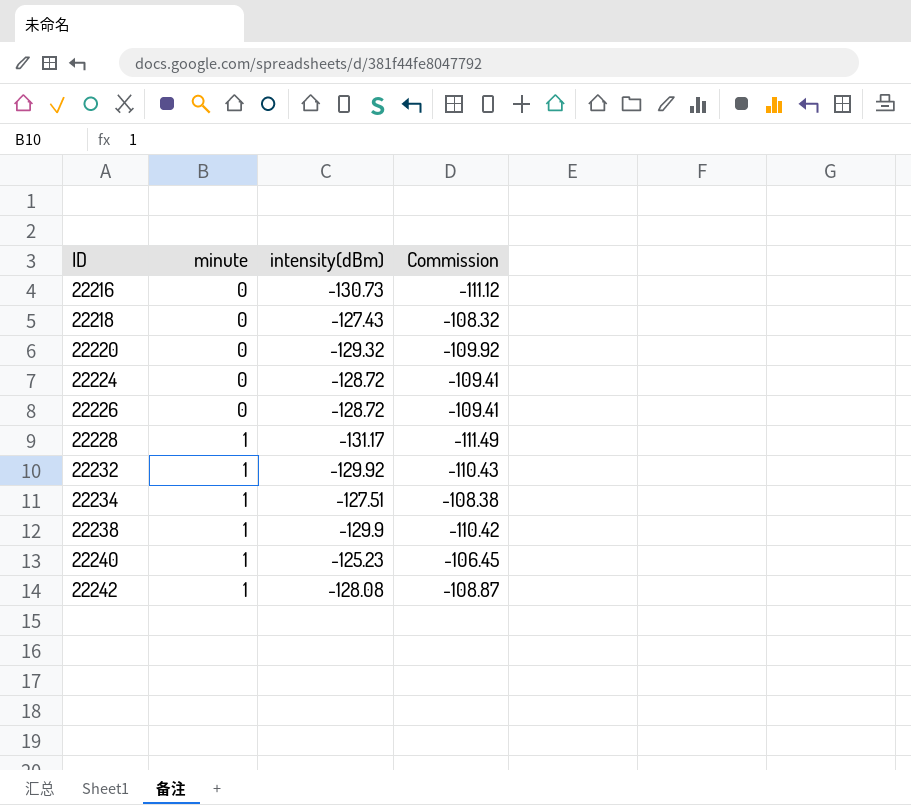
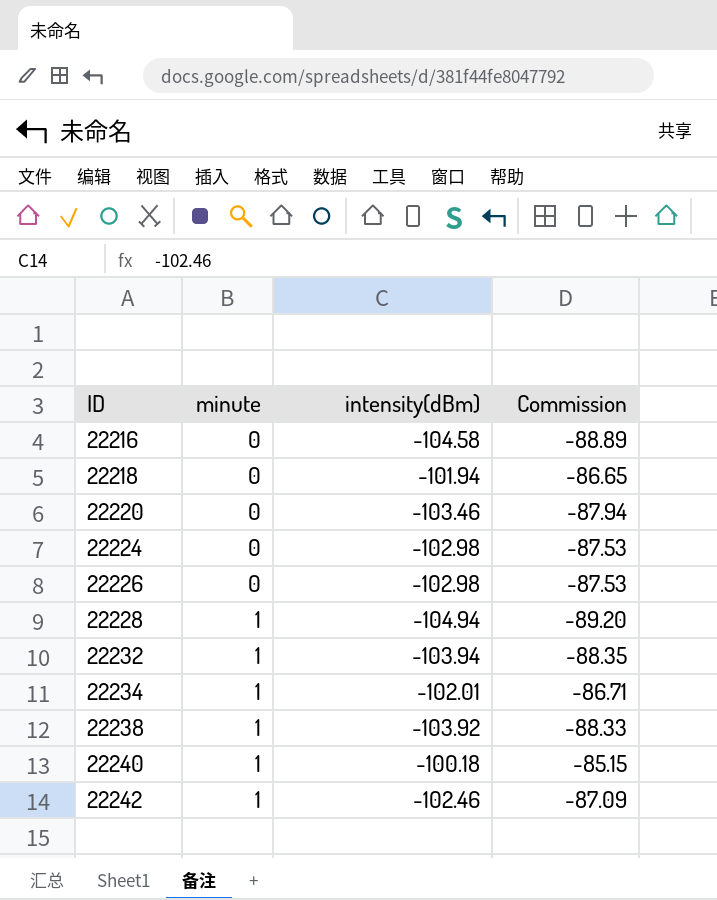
22216 | intensity(dBm): -130.73 -> -104.58
22216 | Commission: -111.12 -> -88.89
22218 | intensity(dBm): -127.43 -> -101.94
22218 | Commission: -108.32 -> -86.65
22220 | intensity(dBm): -129.32 -> -103.46
22220 | Commission: -109.92 -> -87.94
22224 | intensity(dBm): -128.72 -> -102.98
22224 | Commission: -109.41 -> -87.53
22226 | intensity(dBm): -128.72 -> -102.98
22226 | Commission: -109.41 -> -87.53
22228 | intensity(dBm): -131.17 -> -104.94
22228 | Commission: -111.49 -> -89.20
22232 | intensity(dBm): -129.92 -> -103.94
22232 | Commission: -110.43 -> -88.35
22234 | intensity(dBm): -127.51 -> -102.01
22234 | Commission: -108.38 -> -86.71
22238 | intensity(dBm): -129.9 -> -103.92
22238 | Commission: -110.42 -> -88.33
22240 | intensity(dBm): -125.23 -> -100.18
22240 | Commission: -106.45 -> -85.15
22242 | intensity(dBm): -128.08 -> -102.46
22242 | Commission: -108.87 -> -87.09

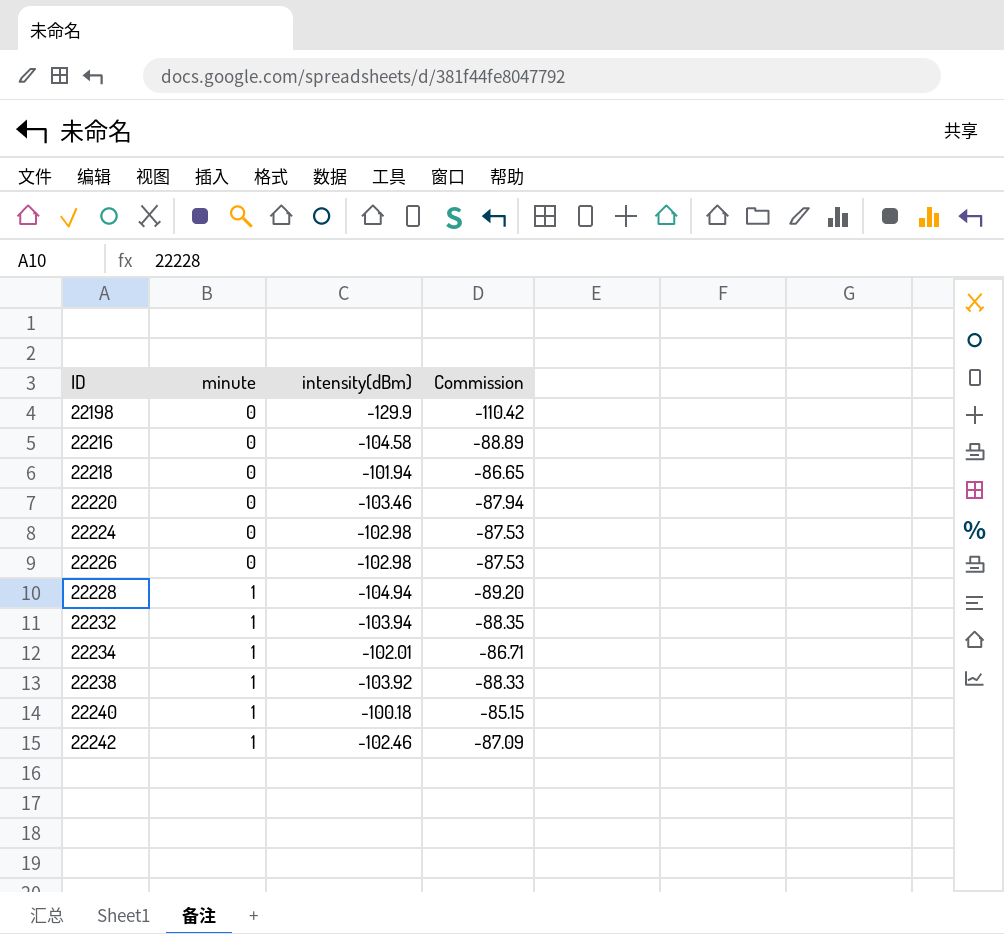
row 22198: none -> 0 | -129.9 | -110.42

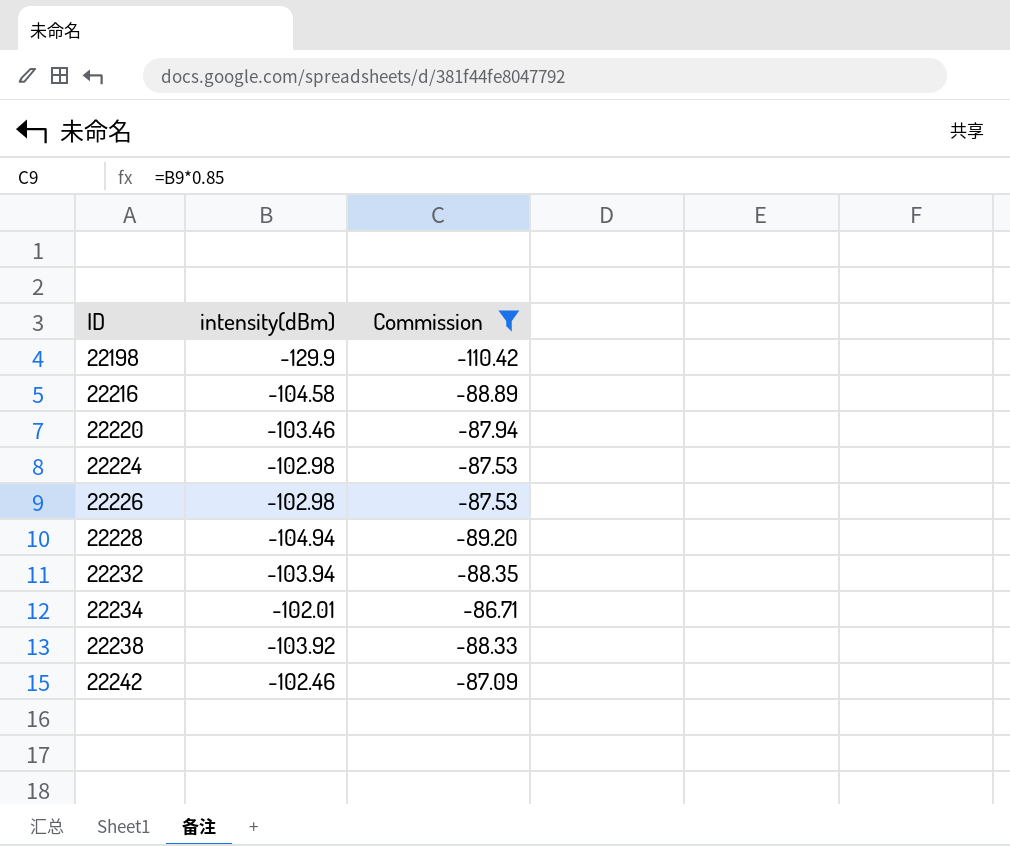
filter: none -> Commission <= -86.71
column minute | position: 2 -> none

